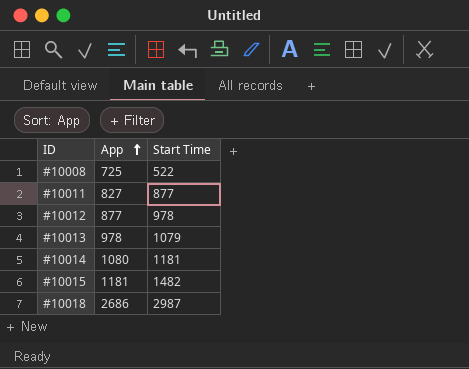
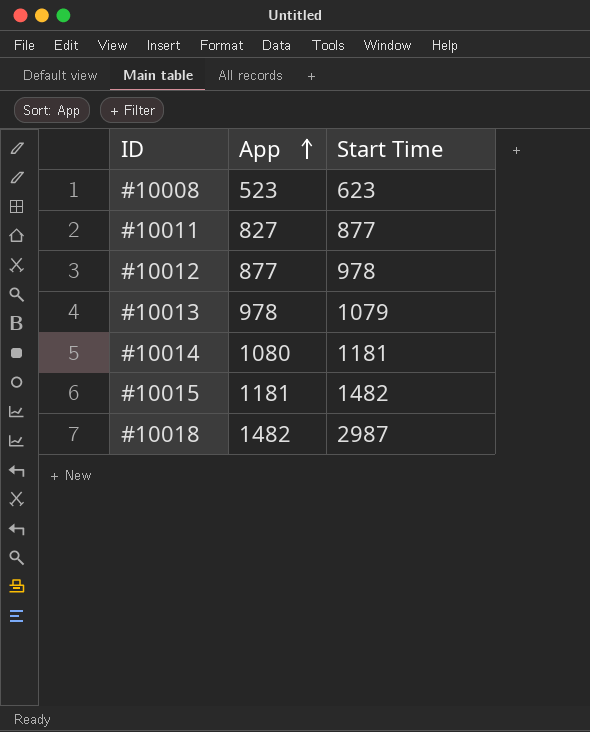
#10008 | App: 725 -> 523
#10008 | Start Time: 522 -> 623
#10018 | App: 2686 -> 1482

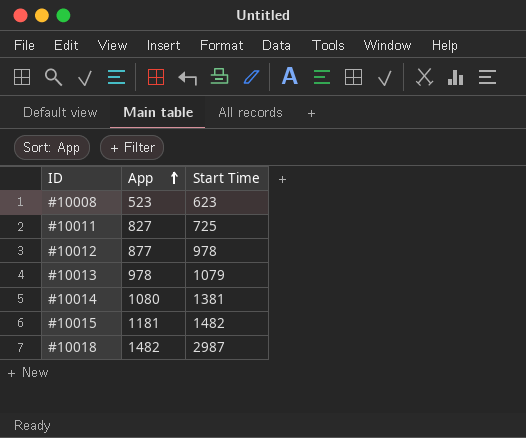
#10011 | Start Time: 877 -> 725
#10014 | Start Time: 1181 -> 1381

